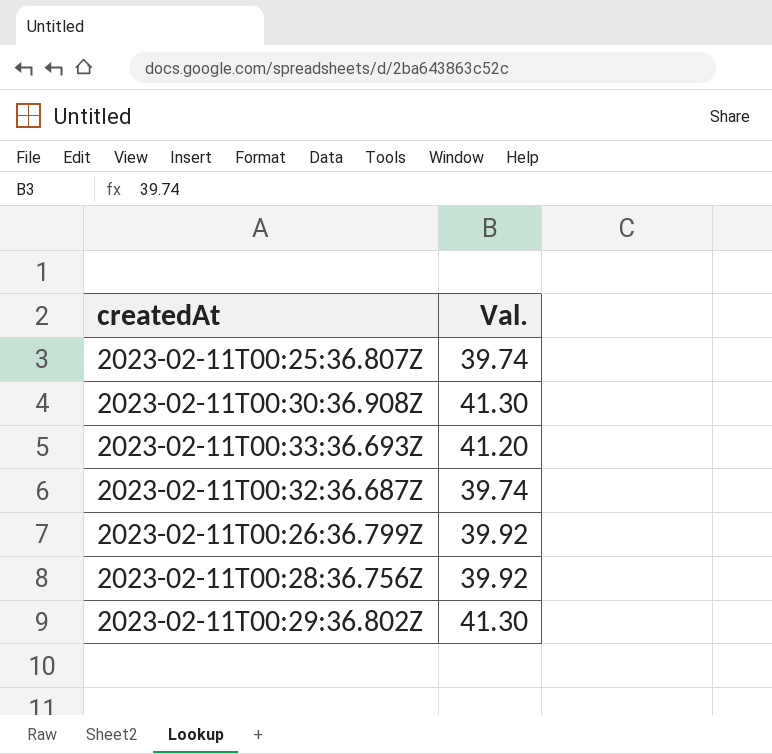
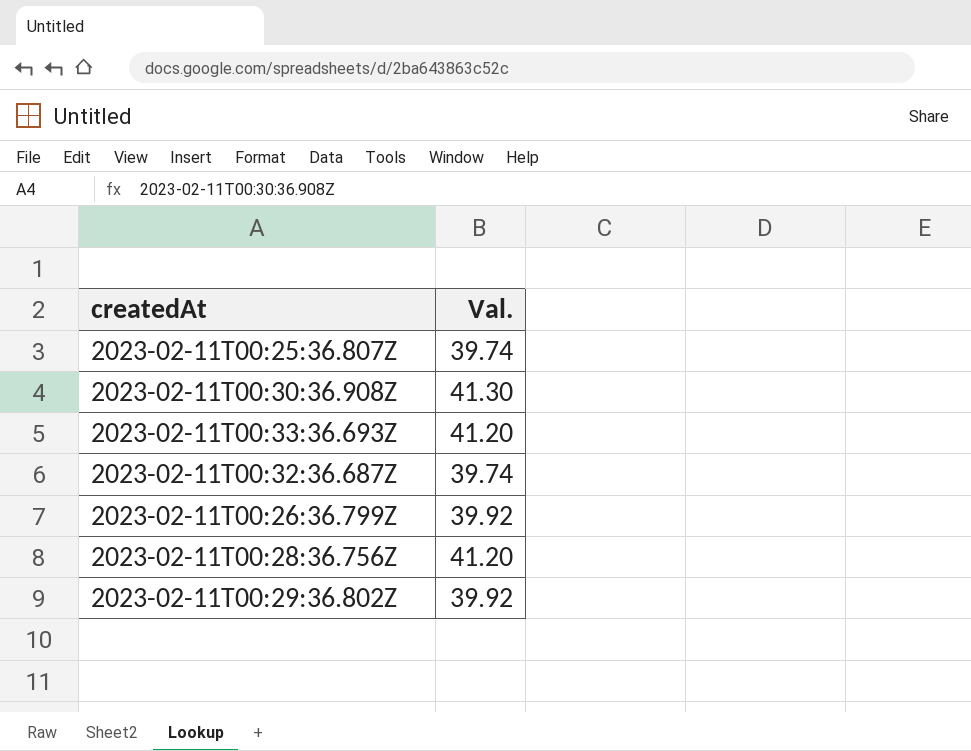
2023-02-11T00:28:36.756Z | Val.: 39.92 -> 41.20
2023-02-11T00:29:36.802Z | Val.: 41.30 -> 39.92

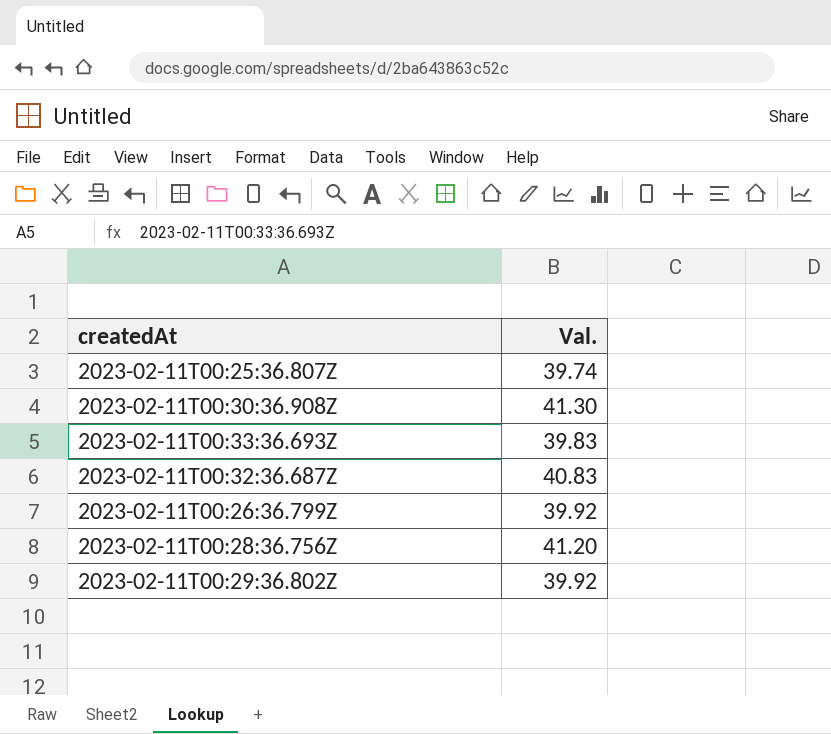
2023-02-11T00:33:36.693Z | Val.: 41.20 -> 39.83
2023-02-11T00:32:36.687Z | Val.: 39.74 -> 40.83

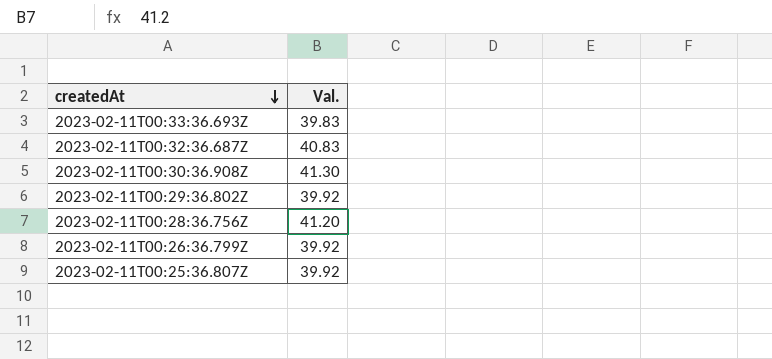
row order: none -> createdAt descending
2023-02-11T00:25:36.807Z | Val.: 39.74 -> 39.92

